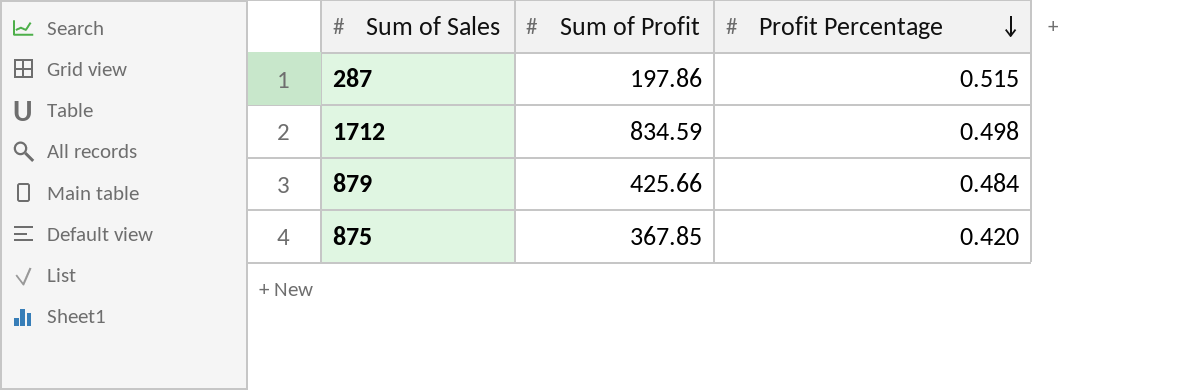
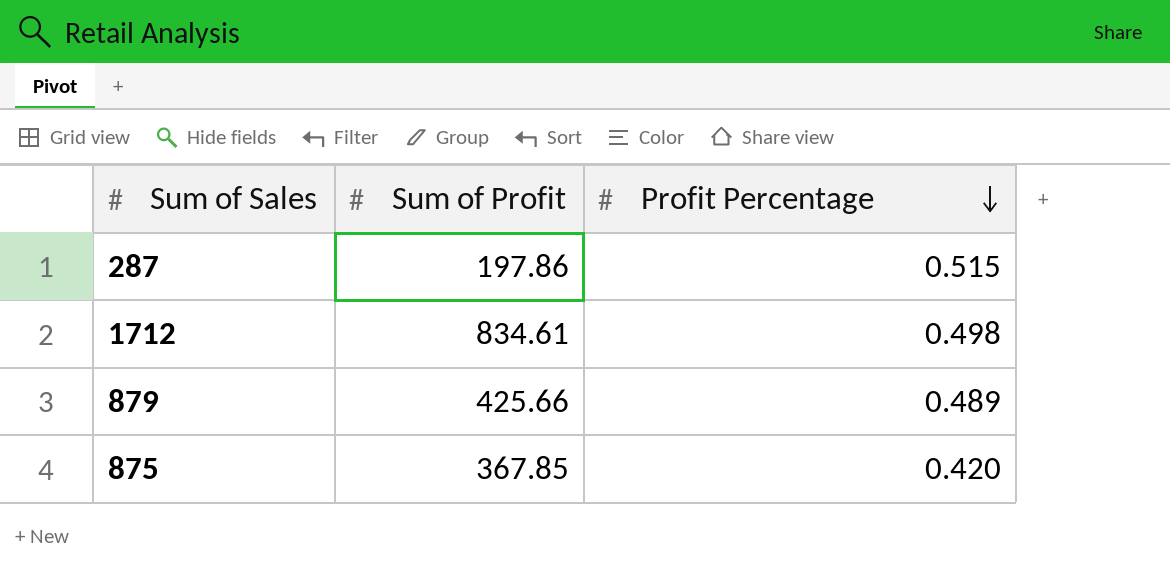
1712 | Sum of Profit: 834.59 -> 834.61
879 | Profit Percentage: 0.484 -> 0.489

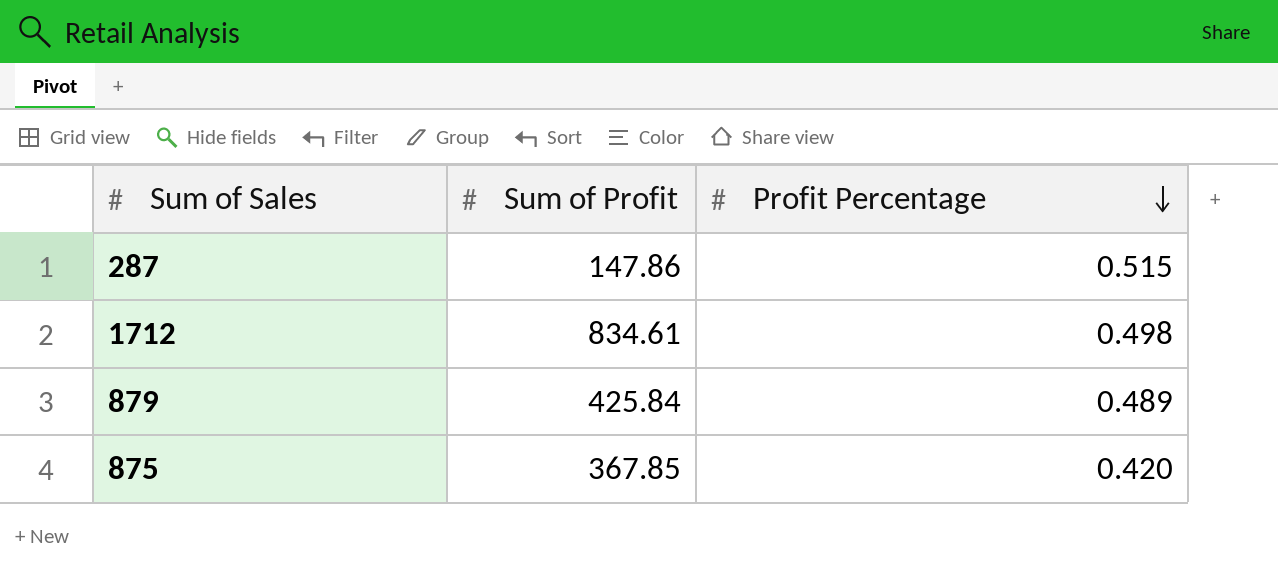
287 | Sum of Profit: 197.86 -> 147.86
879 | Sum of Profit: 425.66 -> 425.84

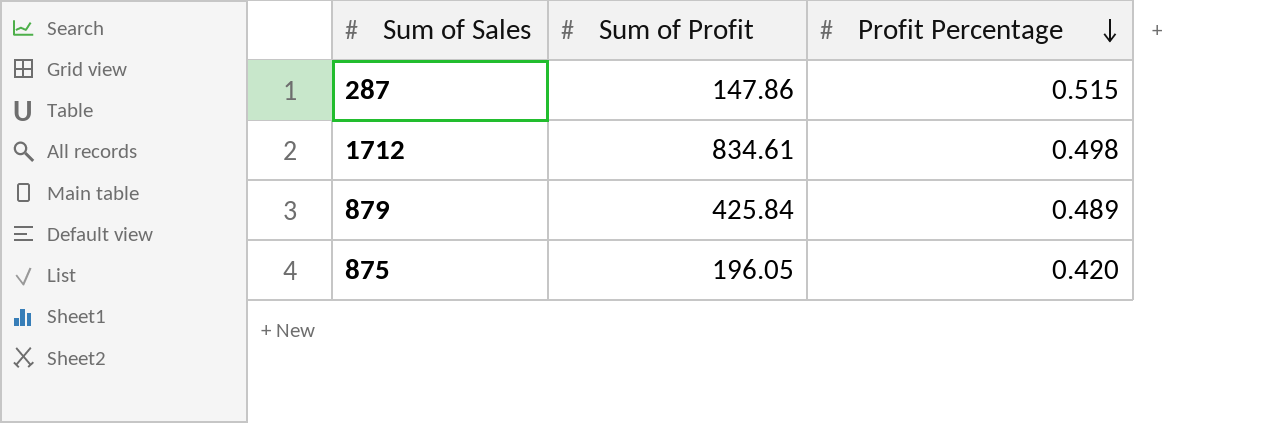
875 | Sum of Profit: 367.85 -> 196.05

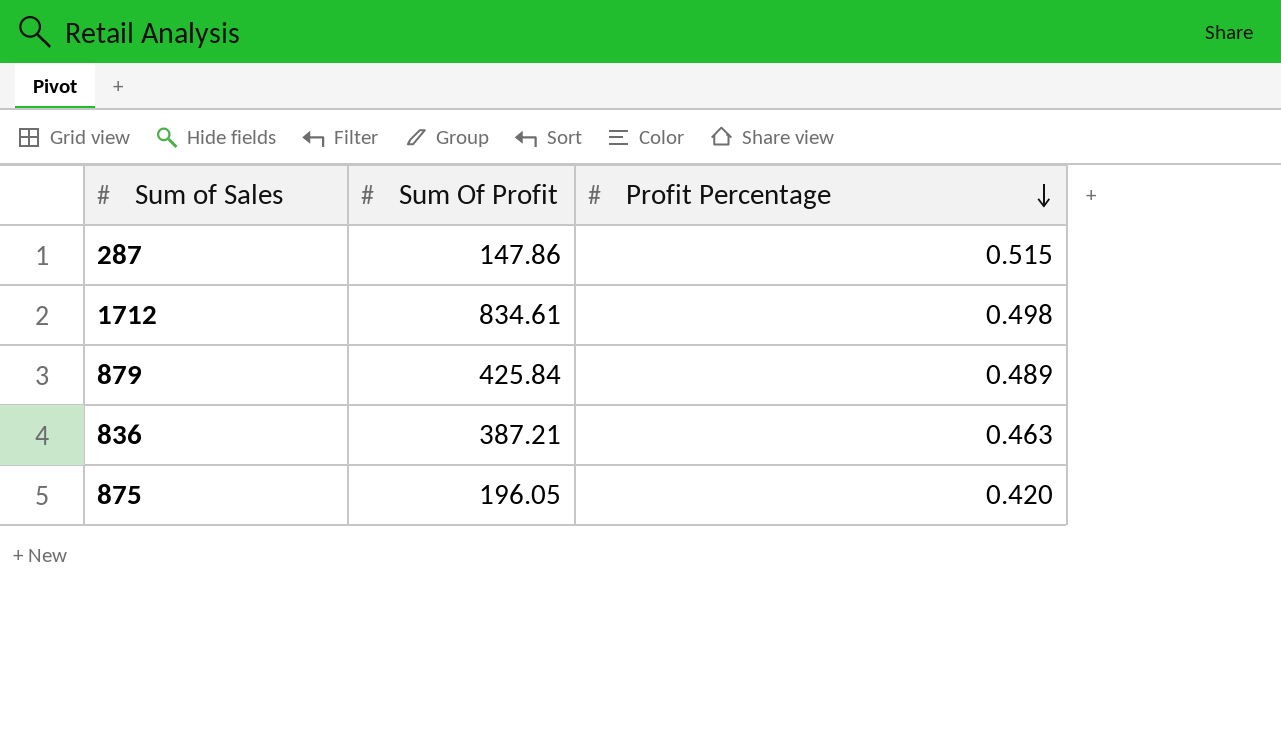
column name: Sum of Profit -> Sum Of Profit
row 836: none -> 387.21 | 0.463

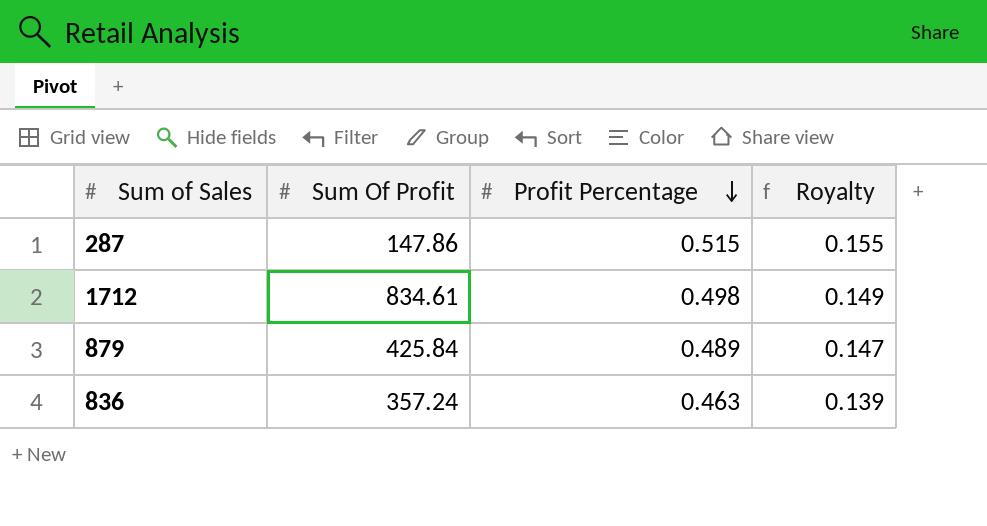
column Royalty | formula: none -> [Profit Percentage] * 0.3
row 875: 196.05 | 0.420 -> none
836 | Sum Of Profit: 387.21 -> 357.24

